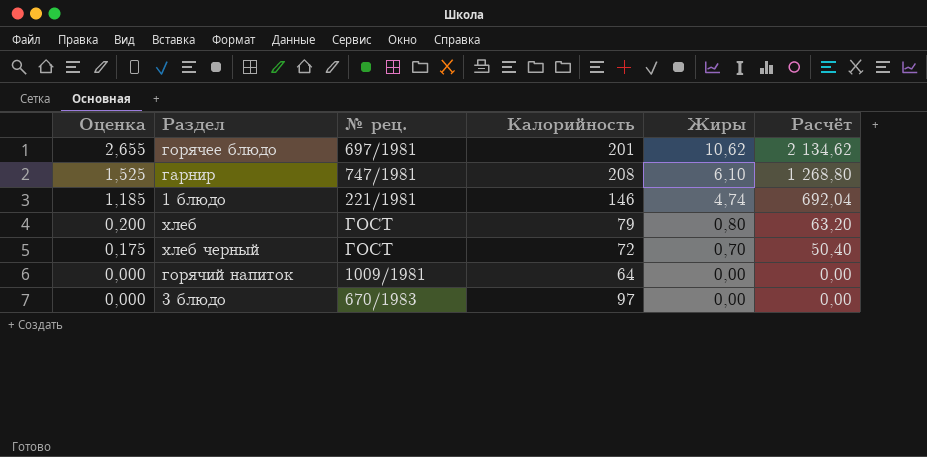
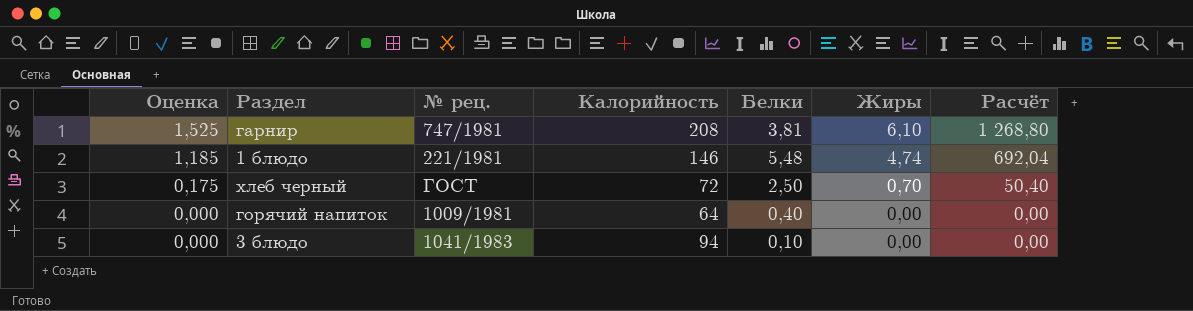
column Белки | position: none -> 5
row горячее блюдо: 2,655 | 697/1981 | 201 | 10,62 | 2 134,62 -> none
row хлеб: 0,200 | ГОСТ | 79 | 0,80 | 63,20 -> none
3 блюдо | № рец.: 670/1983 -> 1041/1983
3 блюдо | Калорийность: 97 -> 94

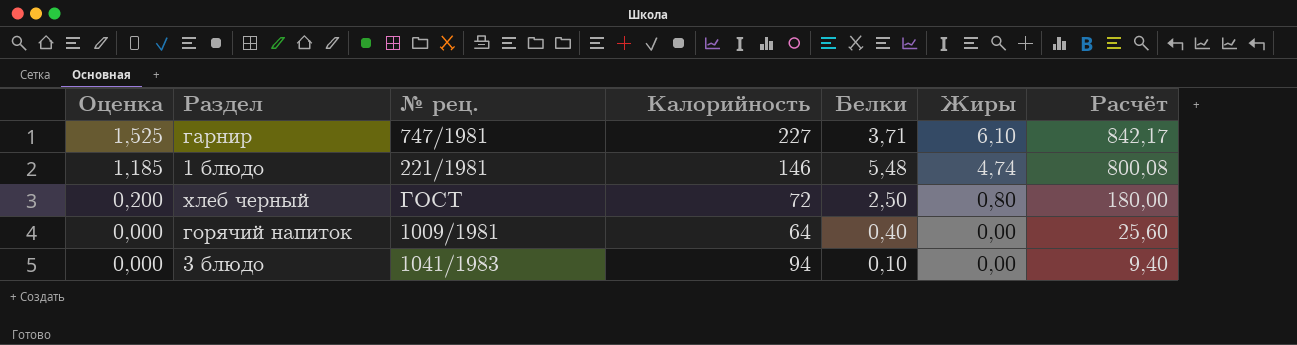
column Расчёт | formula: [Калорийность] * [Жиры] -> [Калорийность] * [Белки]
гарнир | Калорийность: 208 -> 227
гарнир | Белки: 3,81 -> 3,71
хлеб черный | Оценка: 0,175 -> 0,200
хлеб черный | Жиры: 0,70 -> 0,80

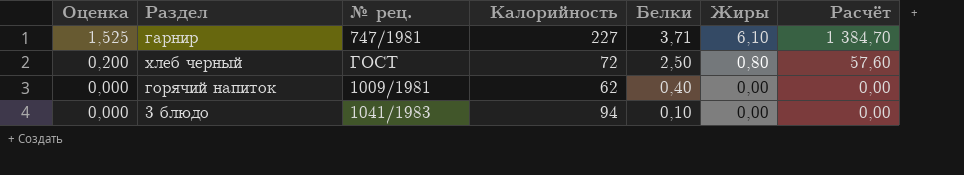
column Расчёт | formula: [Калорийность] * [Белки] -> [Калорийность] * [Жиры]
row 1 блюдо: 1,185 | 221/1981 | 146 | 5,48 | 4,74 | 800,08 -> none
горячий напиток | Калорийность: 64 -> 62

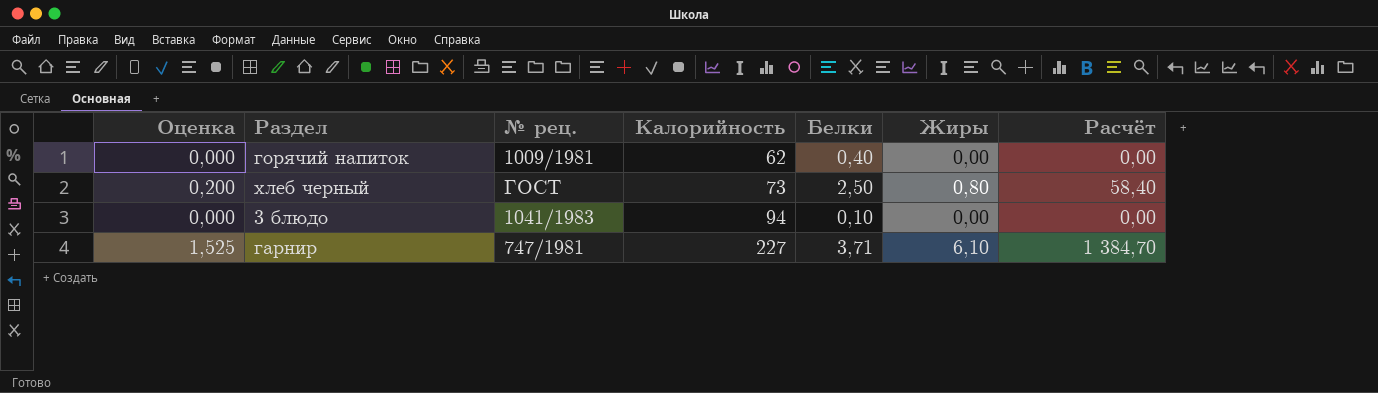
row order: Оценка descending -> Калорийность ascending
хлеб черный | Калорийность: 72 -> 73
хлеб черный | Расчёт: 57,60 -> 58,40

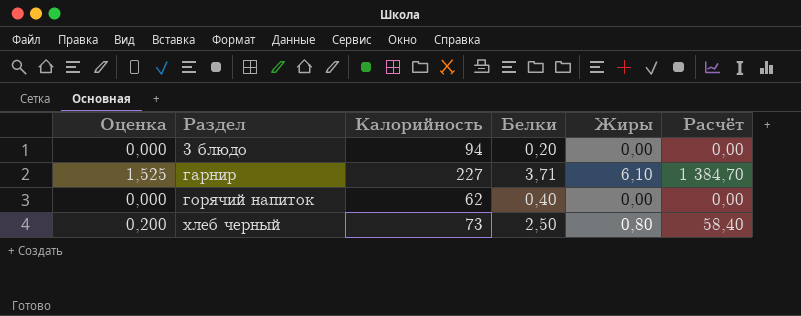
row order: Калорийность ascending -> Раздел ascending
column № рец. | position: 3 -> none
3 блюдо | Белки: 0,10 -> 0,20

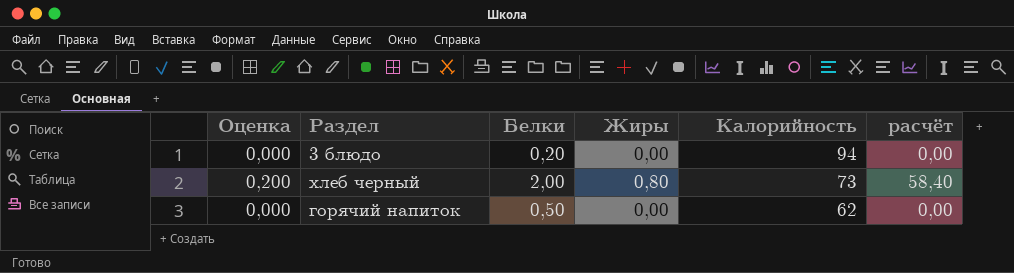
row order: Раздел ascending -> Калорийность descending
column Калорийность | position: 3 -> 5
column name: Расчёт -> расчёт
row гарнир: 1,525 | 227 | 3,71 | 6,10 | 1 384,70 -> none
хлеб черный | Белки: 2,50 -> 2,00
горячий напиток | Белки: 0,40 -> 0,50

